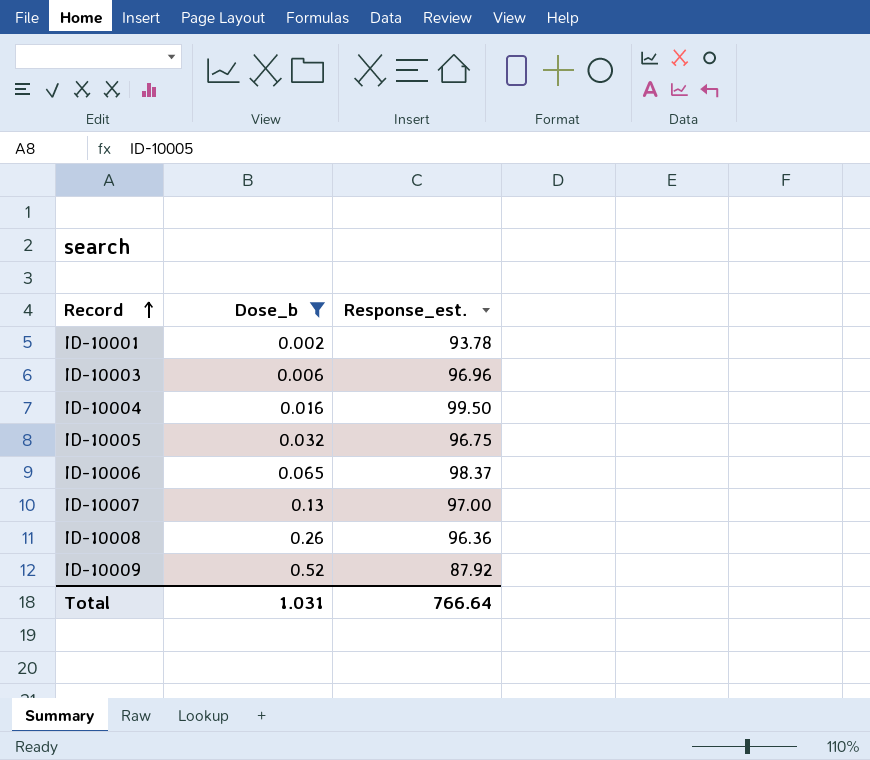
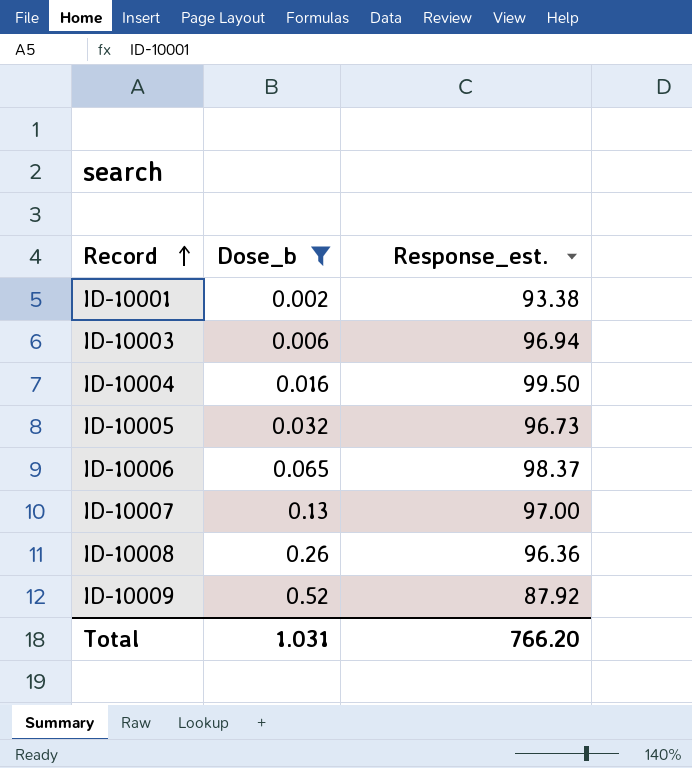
ID-10001 | Response_est.: 93.78 -> 93.38
ID-10003 | Response_est.: 96.96 -> 96.94
ID-10005 | Response_est.: 96.75 -> 96.73
Total | Response_est.: 766.64 -> 766.20

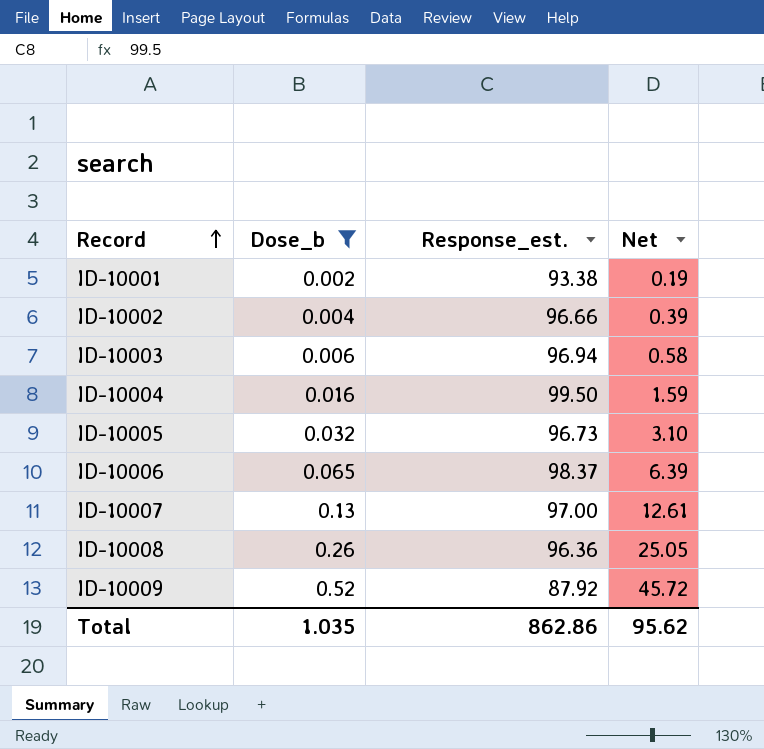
column Net | formula: none -> [Dose_b] * [Response_est.]
row ID-10002: none -> 0.004 | 96.66 | 0.39
Total | Dose_b: 1.031 -> 1.035
Total | Response_est.: 766.20 -> 862.86

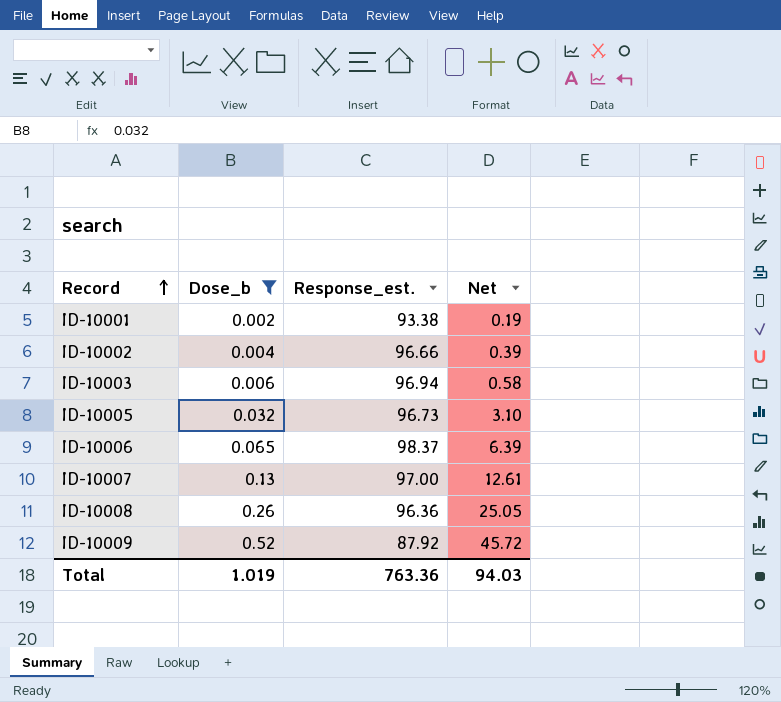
row ID-10004: 0.016 | 99.50 | 1.59 -> none
Total | Dose_b: 1.035 -> 1.019
Total | Response_est.: 862.86 -> 763.36
Total | Net: 95.62 -> 94.03

